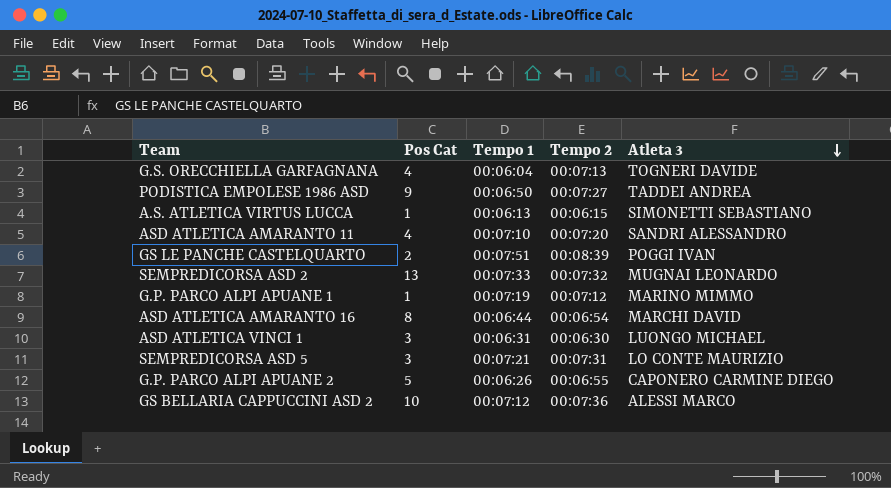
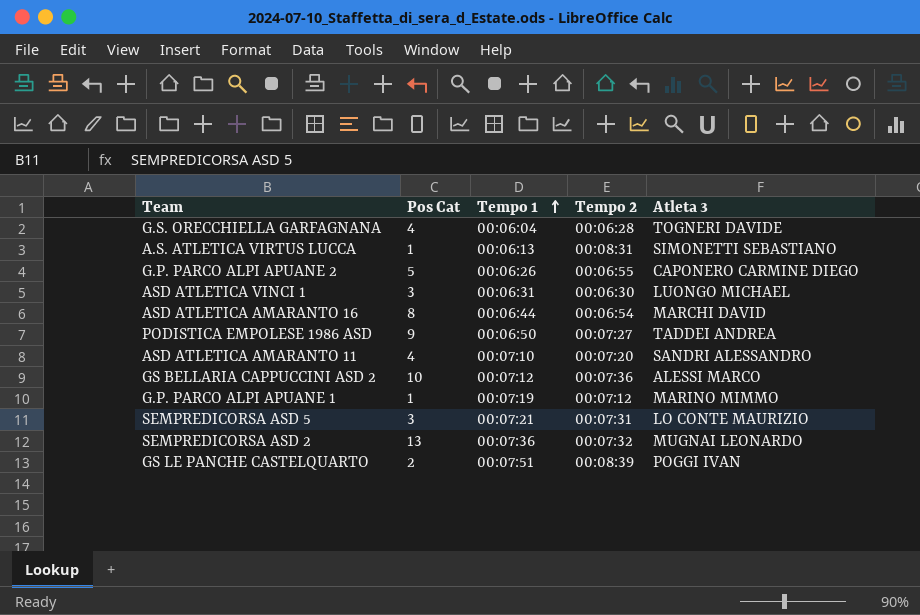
row order: Atleta 3 descending -> Tempo 1 ascending
G.S. ORECCHIELLA GARFAGNANA | Tempo 2: 00:07:13 -> 00:06:28
A.S. ATLETICA VIRTUS LUCCA | Tempo 2: 00:06:15 -> 00:08:31
SEMPREDICORSA ASD 2 | Tempo 1: 00:07:33 -> 00:07:36

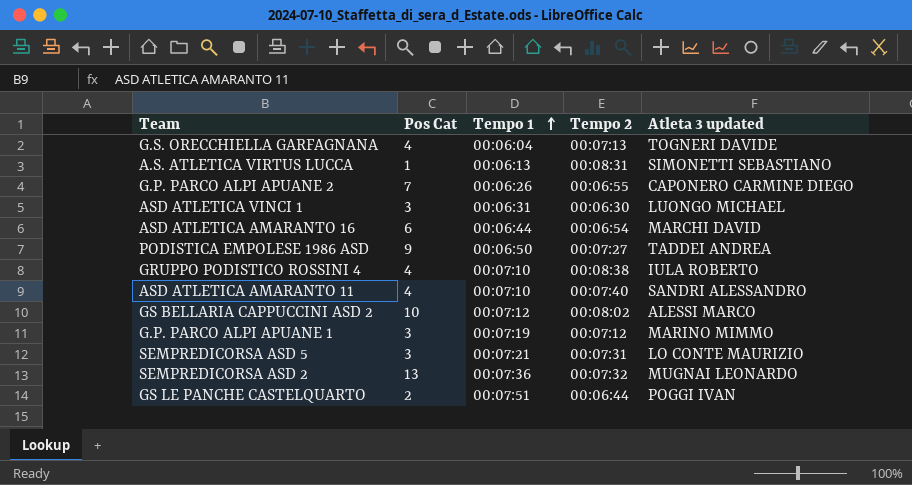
column name: Atleta 3 -> Atleta 3 updated
G.S. ORECCHIELLA GARFAGNANA | Tempo 2: 00:06:28 -> 00:07:13
G.P. PARCO ALPI APUANE 2 | Pos Cat: 5 -> 7
ASD ATLETICA AMARANTO 16 | Pos Cat: 8 -> 6
row GRUPPO PODISTICO ROSSINI 4: none -> 4 | 00:07:10 | 00:08:38 | IULA ROBERTO
ASD ATLETICA AMARANTO 11 | Tempo 2: 00:07:20 -> 00:07:40
GS BELLARIA CAPPUCCINI ASD 2 | Tempo 2: 00:07:36 -> 00:08:02
G.P. PARCO ALPI APUANE 1 | Pos Cat: 1 -> 3
GS LE PANCHE CASTELQUARTO | Tempo 2: 00:08:39 -> 00:06:44

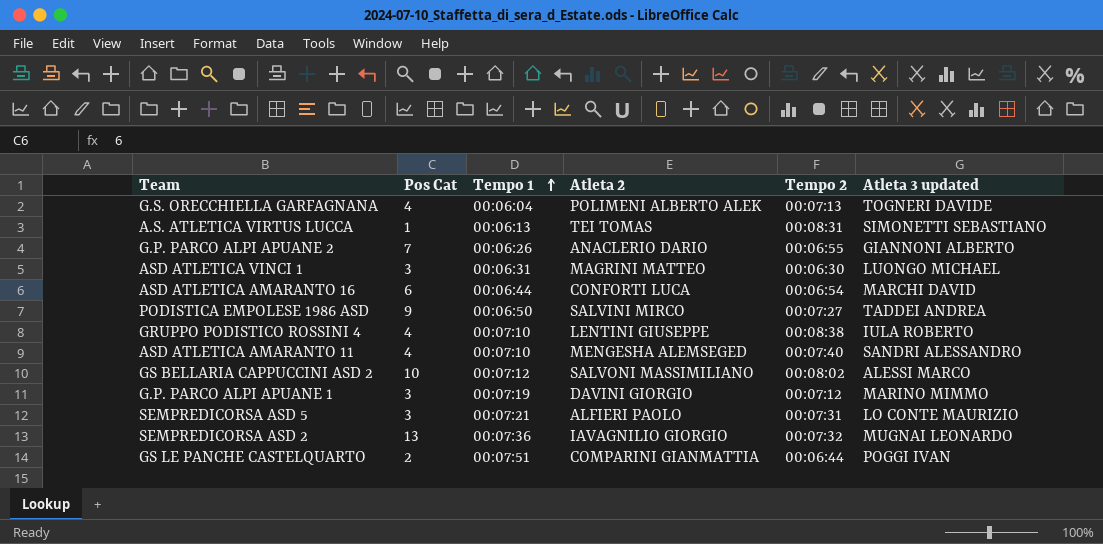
column Atleta 2 | position: none -> 4
G.P. PARCO ALPI APUANE 2 | Atleta 3 updated: CAPONERO CARMINE DIEGO -> GIANNONI ALBERTO

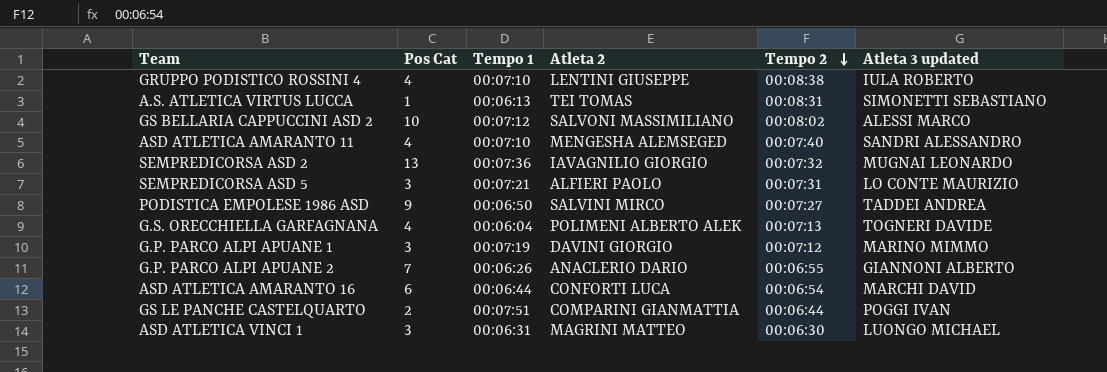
row order: Tempo 1 ascending -> Tempo 2 descending

